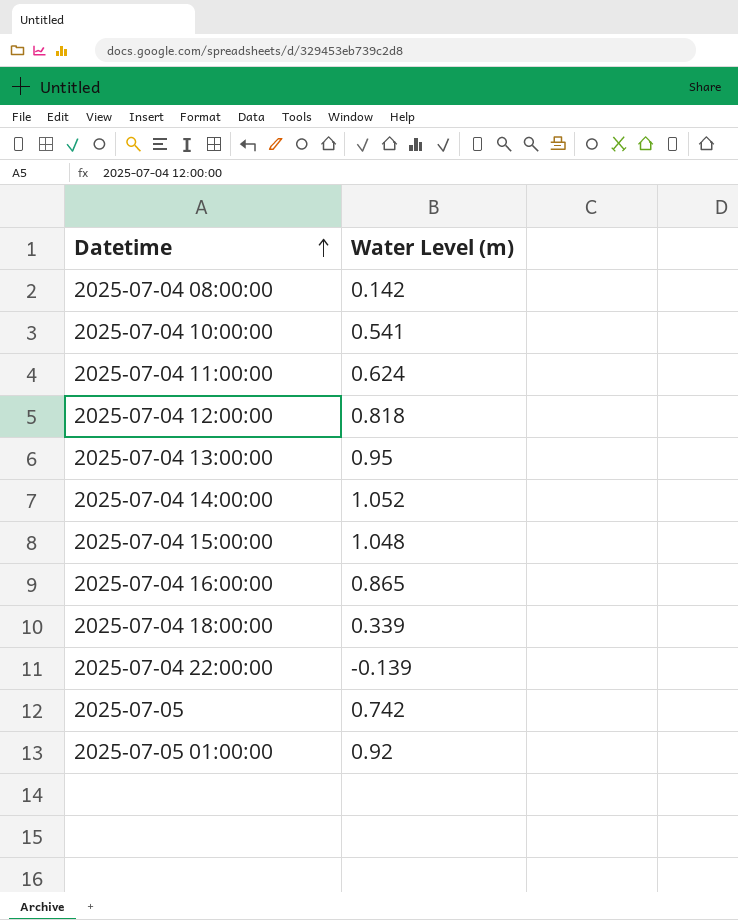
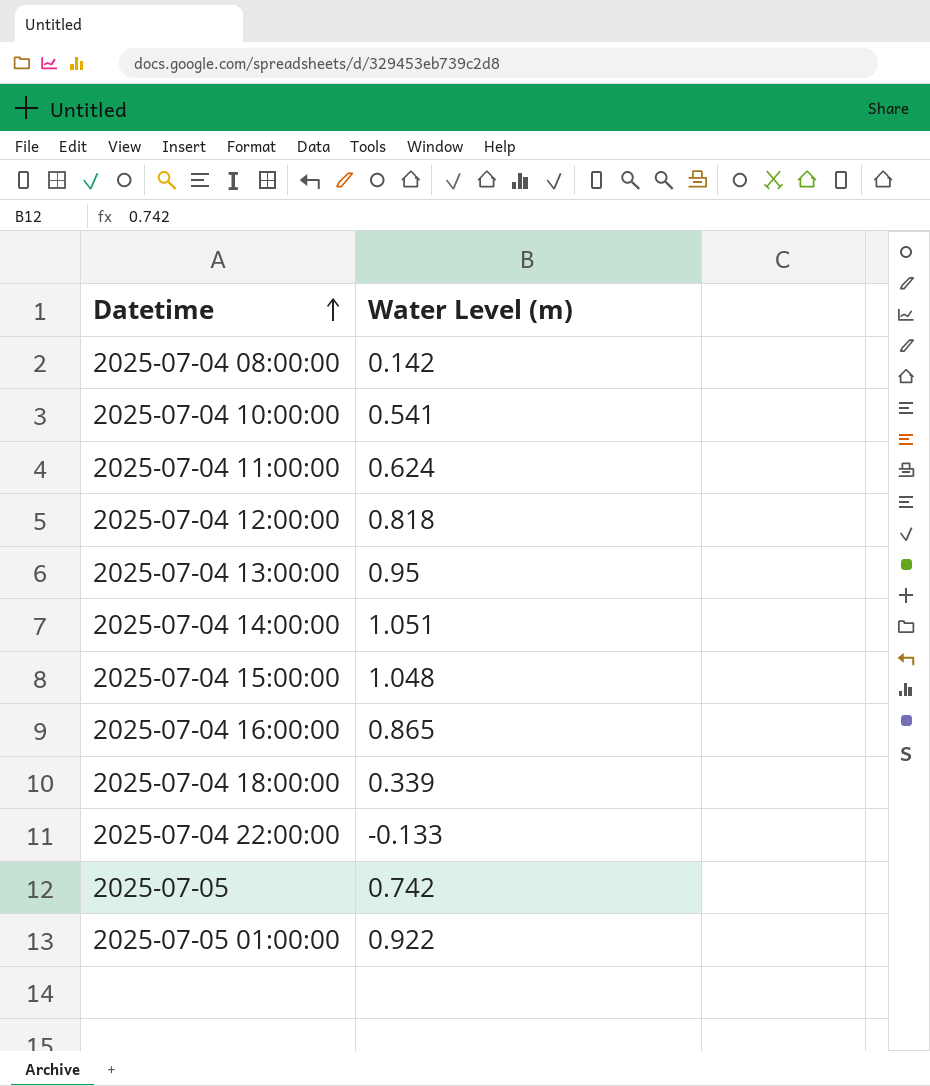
2025-07-04 14:00:00 | Water Level (m): 1.052 -> 1.051
2025-07-04 22:00:00 | Water Level (m): -0.139 -> -0.133
2025-07-05 01:00:00 | Water Level (m): 0.92 -> 0.922

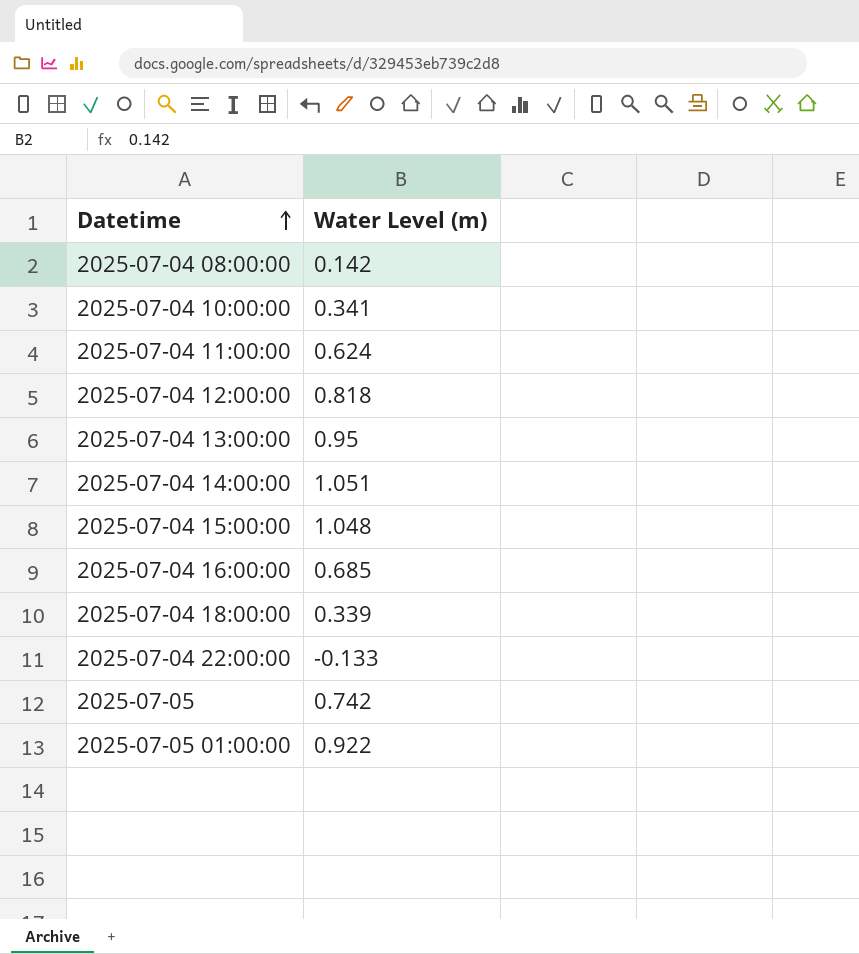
2025-07-04 10:00:00 | Water Level (m): 0.541 -> 0.341
2025-07-04 16:00:00 | Water Level (m): 0.865 -> 0.685

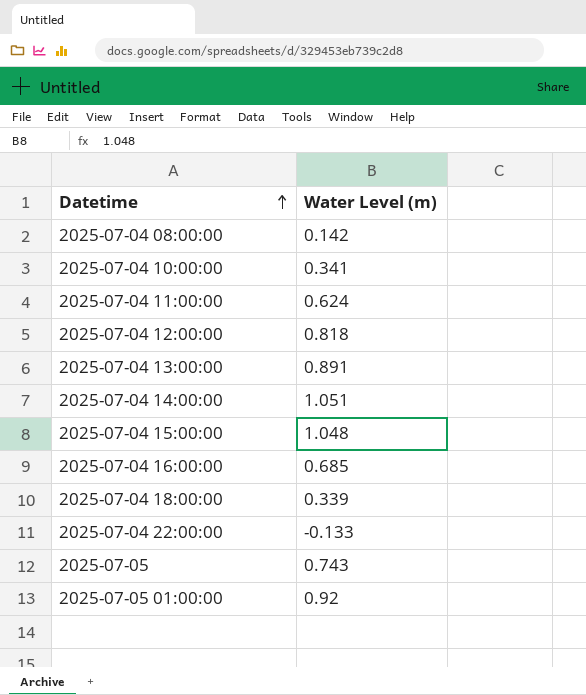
2025-07-04 13:00:00 | Water Level (m): 0.95 -> 0.891
2025-07-05 | Water Level (m): 0.742 -> 0.743
2025-07-05 01:00:00 | Water Level (m): 0.922 -> 0.92

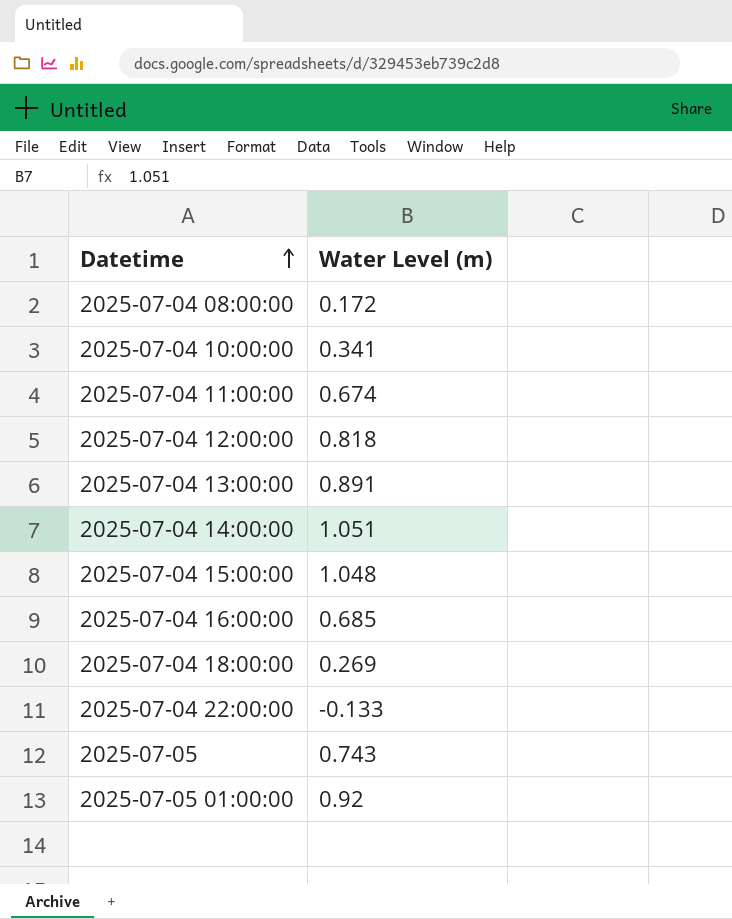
2025-07-04 08:00:00 | Water Level (m): 0.142 -> 0.172
2025-07-04 11:00:00 | Water Level (m): 0.624 -> 0.674
2025-07-04 18:00:00 | Water Level (m): 0.339 -> 0.269

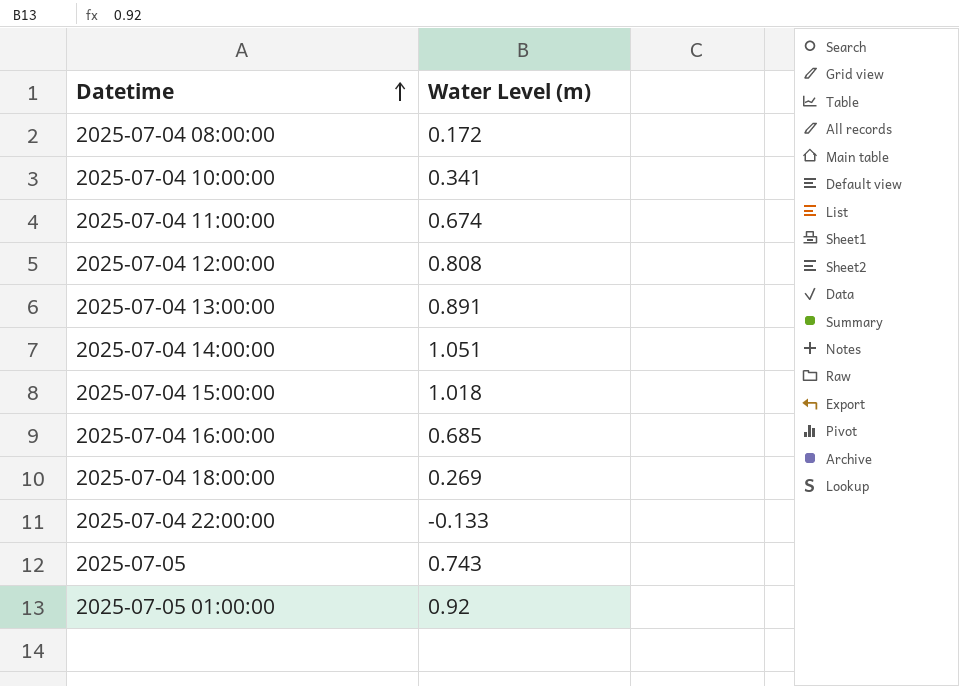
2025-07-04 12:00:00 | Water Level (m): 0.818 -> 0.808
2025-07-04 15:00:00 | Water Level (m): 1.048 -> 1.018

